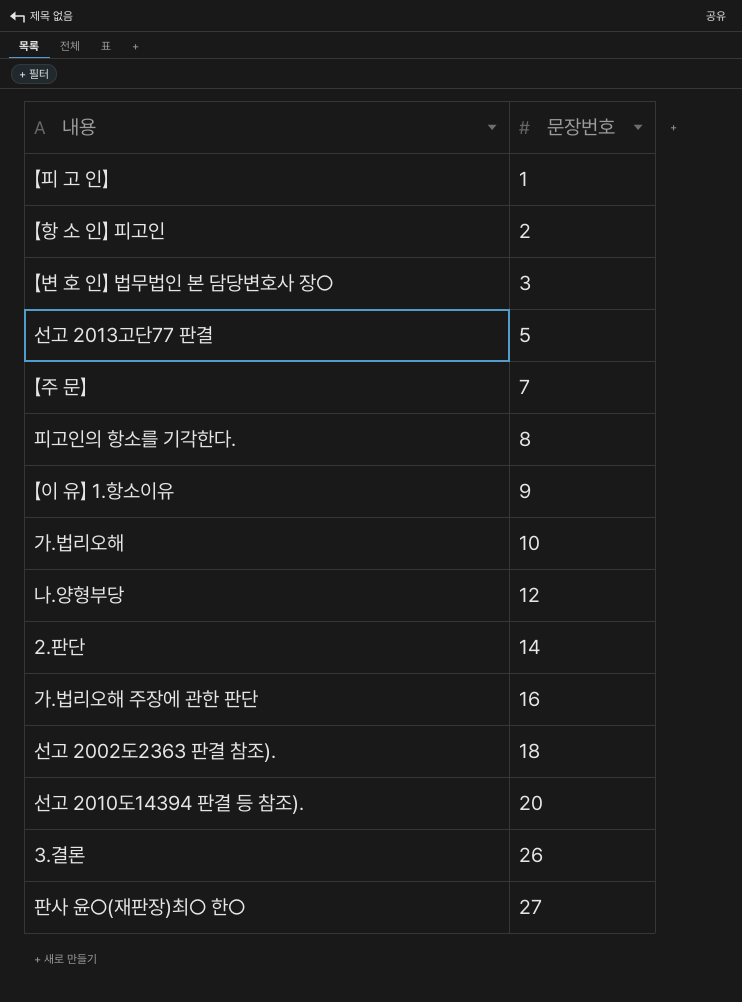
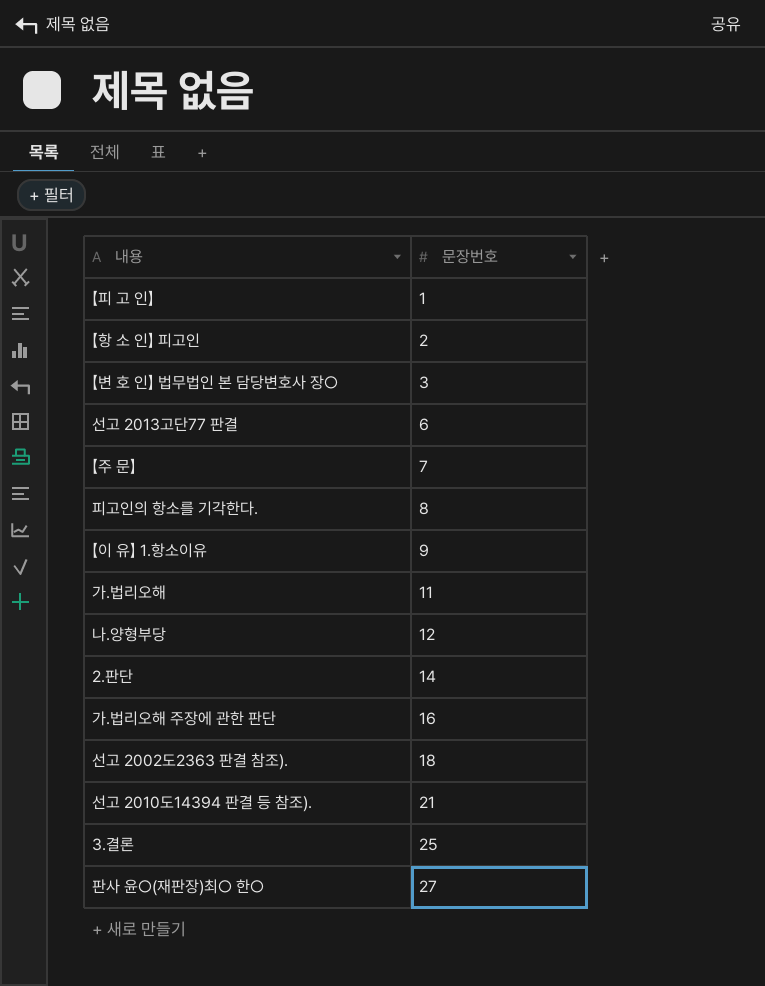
선고 2013고단77 판결 | 문장번호: 5 -> 6
가.법리오해 | 문장번호: 10 -> 11
선고 2010도14394 판결 등 참조). | 문장번호: 20 -> 21
3.결론 | 문장번호: 26 -> 25

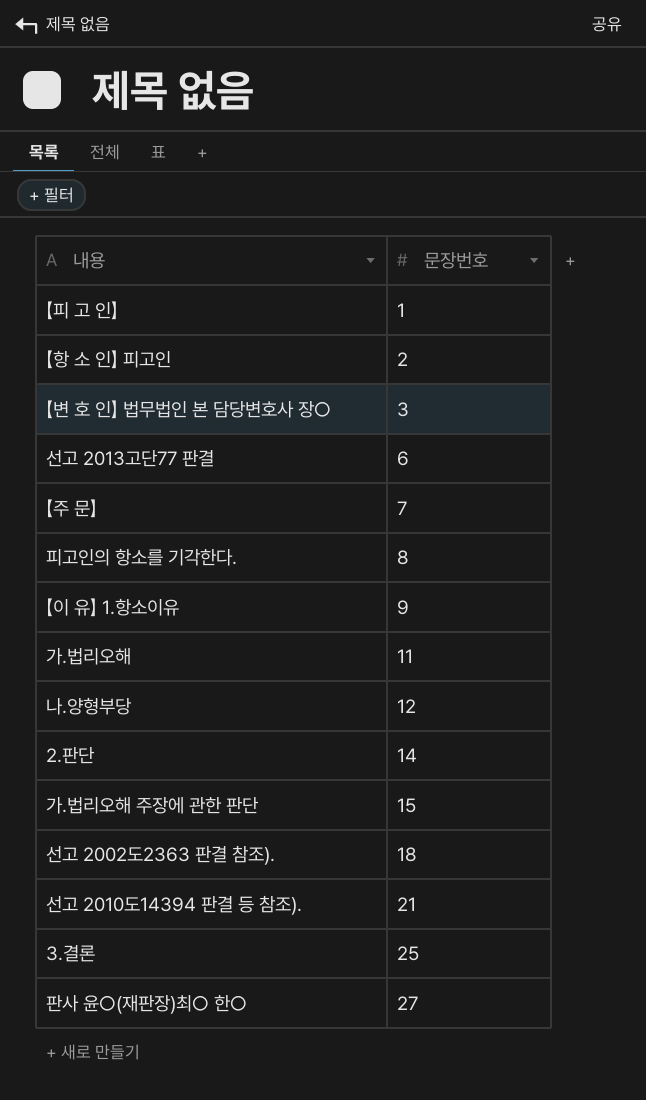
가.법리오해 주장에 관한 판단 | 문장번호: 16 -> 15

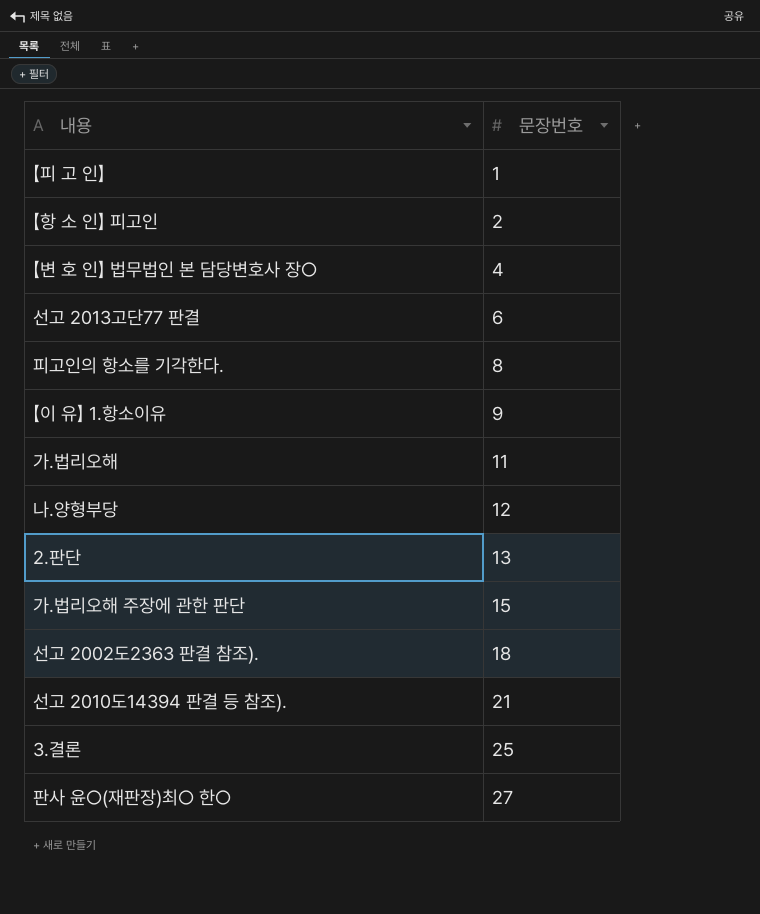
row 【주 문】: 7 -> none
【변 호 인】 법무법인 본 담당변호사 장○ | 문장번호: 3 -> 4
2.판단 | 문장번호: 14 -> 13

